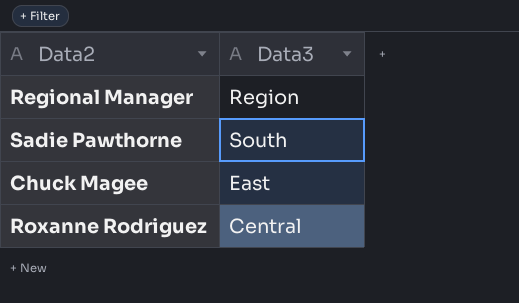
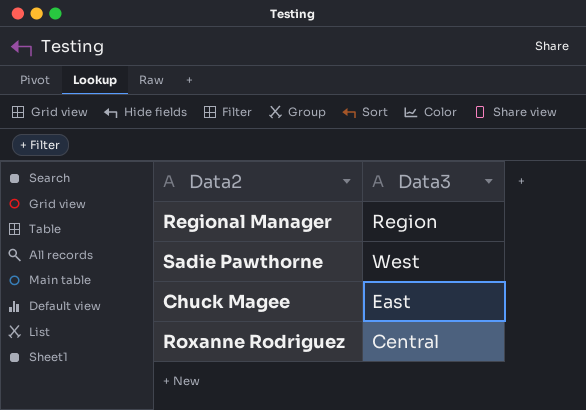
Sadie Pawthorne | Data3: South -> West

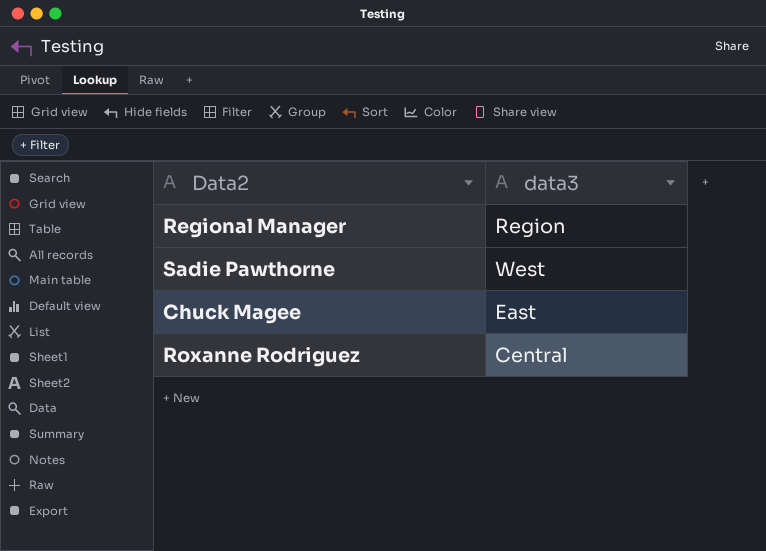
column name: Data3 -> data3

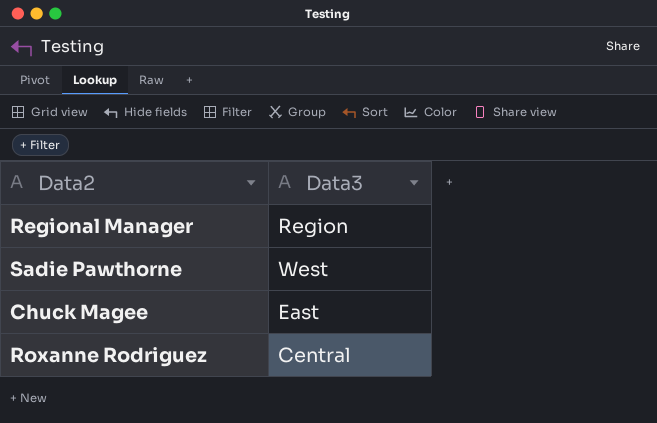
column name: data3 -> Data3

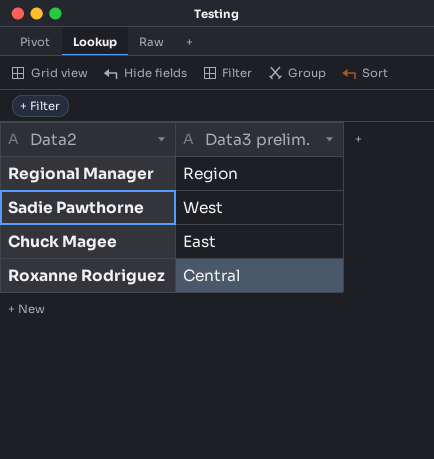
column name: Data3 -> Data3 prelim.

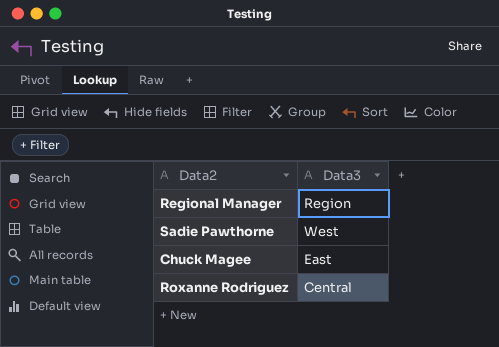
column name: Data3 prelim. -> Data3

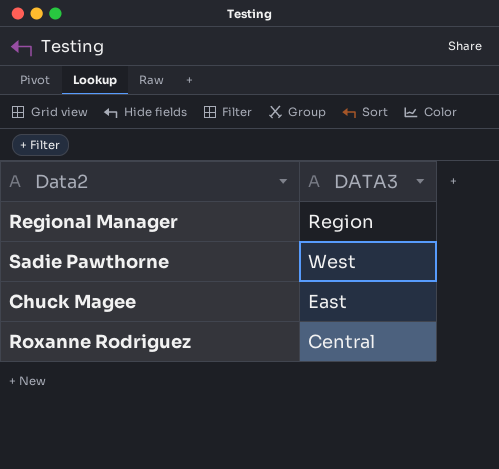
column name: Data3 -> DATA3

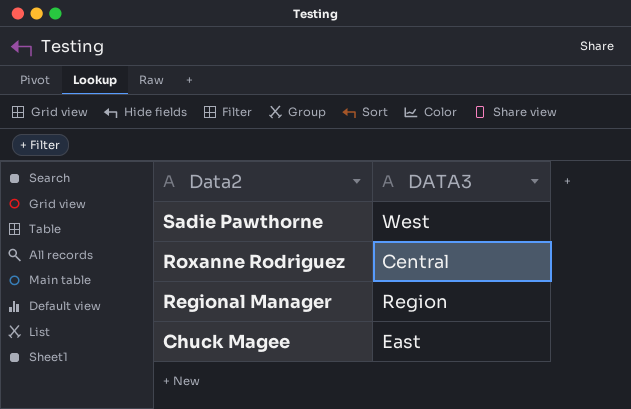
row order: none -> Data2 descending

